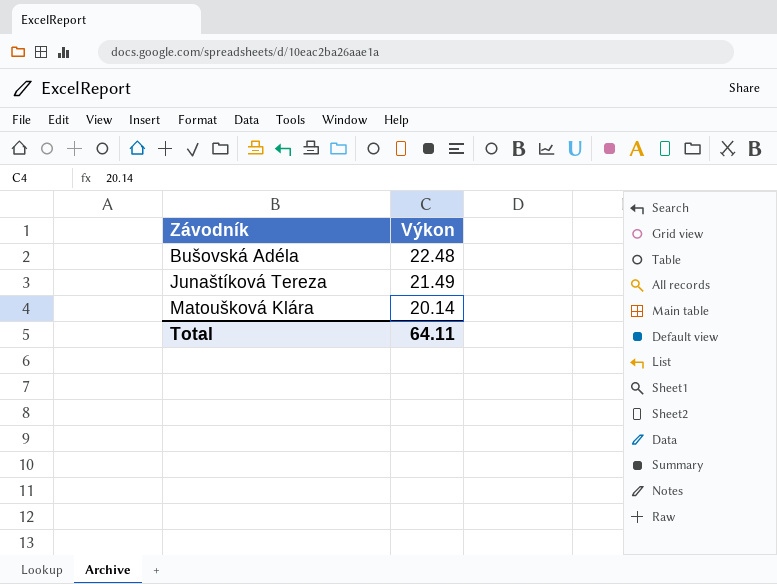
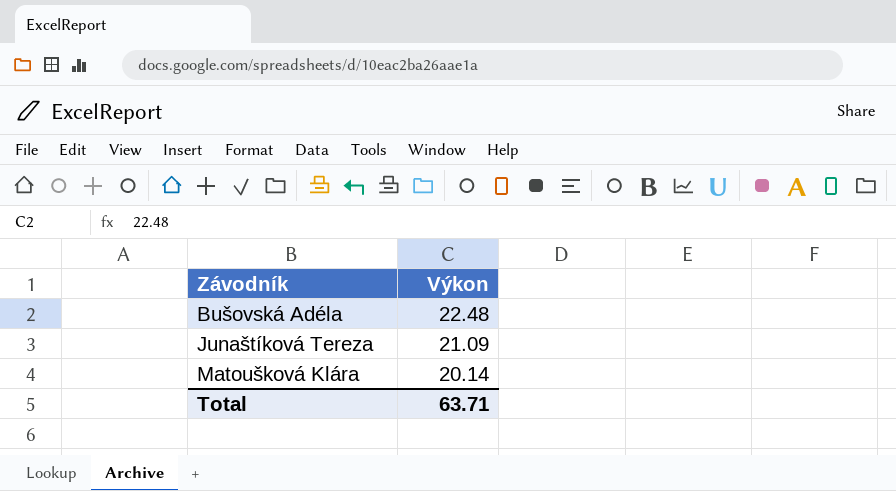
Junaštíková Tereza | Výkon: 21.49 -> 21.09
Total | Výkon: 64.11 -> 63.71

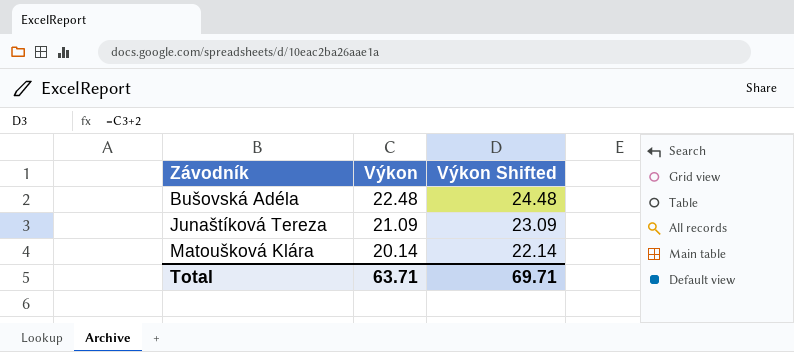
column Výkon Shifted | formula: none -> [Výkon] + 2

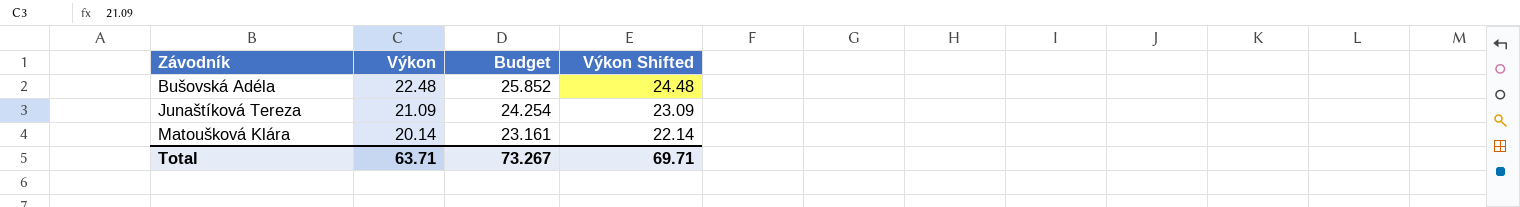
column Budget | formula: none -> [Výkon] * 1.15

